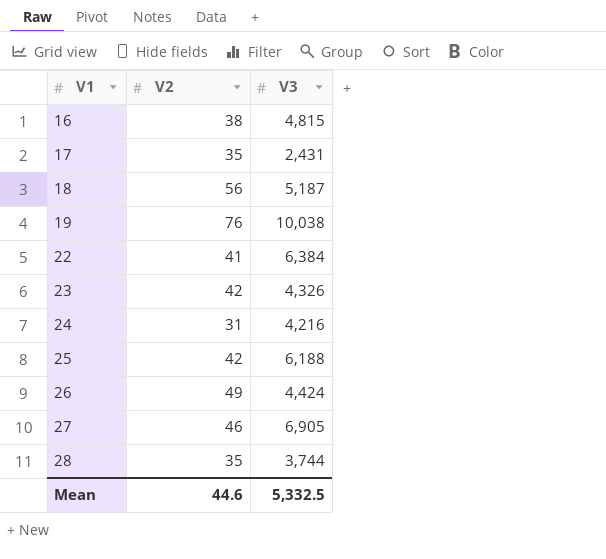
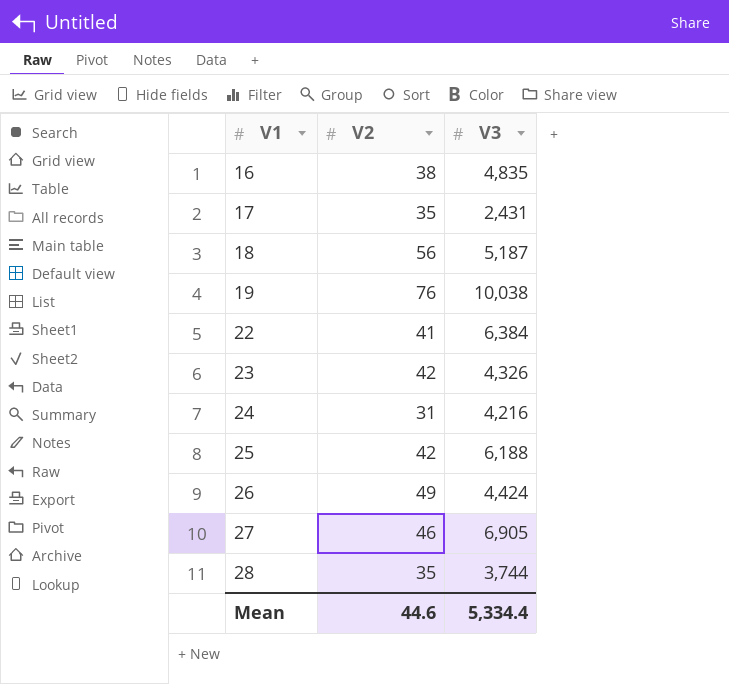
16 | V3: 4,815 -> 4,835
Mean | V3: 5,332.5 -> 5,334.4

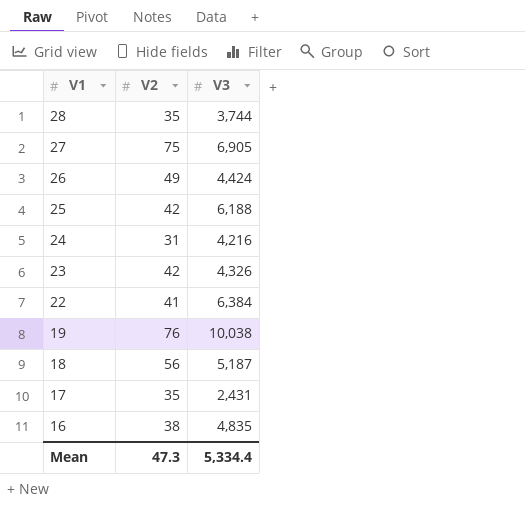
row order: V1 ascending -> V1 descending
27 | V2: 46 -> 75
Mean | V2: 44.6 -> 47.3

